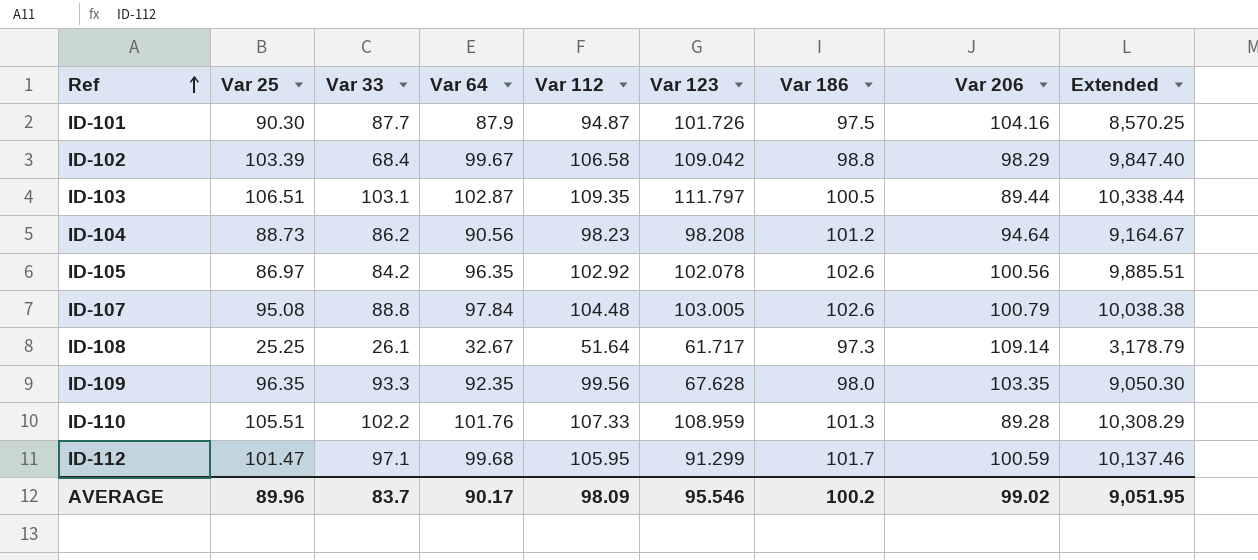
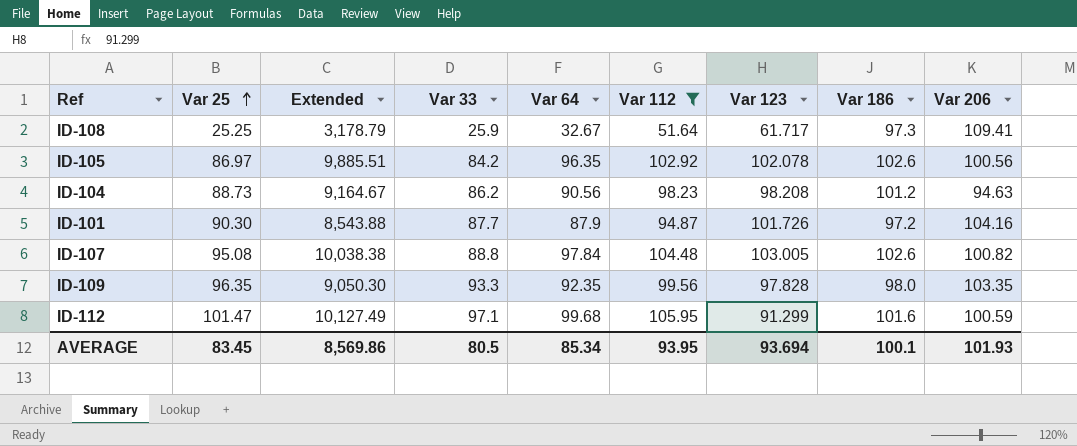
filter: none -> Var 112 <= 105.95
row order: Ref ascending -> Var 25 ascending
column Extended | position: 9 -> 3
ID-108 | Var 33: 26.1 -> 25.9
ID-108 | Var 206: 109.14 -> 109.41
ID-104 | Var 206: 94.64 -> 94.63
ID-101 | Extended: 8,570.25 -> 8,543.88
ID-101 | Var 186: 97.5 -> 97.2
ID-107 | Var 206: 100.79 -> 100.82
ID-109 | Var 123: 67.628 -> 97.828
ID-112 | Extended: 10,137.46 -> 10,127.49
ID-112 | Var 186: 101.7 -> 101.6
AVERAGE | Var 25: 89.96 -> 83.45
AVERAGE | Extended: 9,051.95 -> 8,569.86
AVERAGE | Var 33: 83.7 -> 80.5
AVERAGE | Var 64: 90.17 -> 85.34
AVERAGE | Var 112: 98.09 -> 93.95
AVERAGE | Var 123: 95.546 -> 93.694
AVERAGE | Var 186: 100.2 -> 100.1
AVERAGE | Var 206: 99.02 -> 101.93

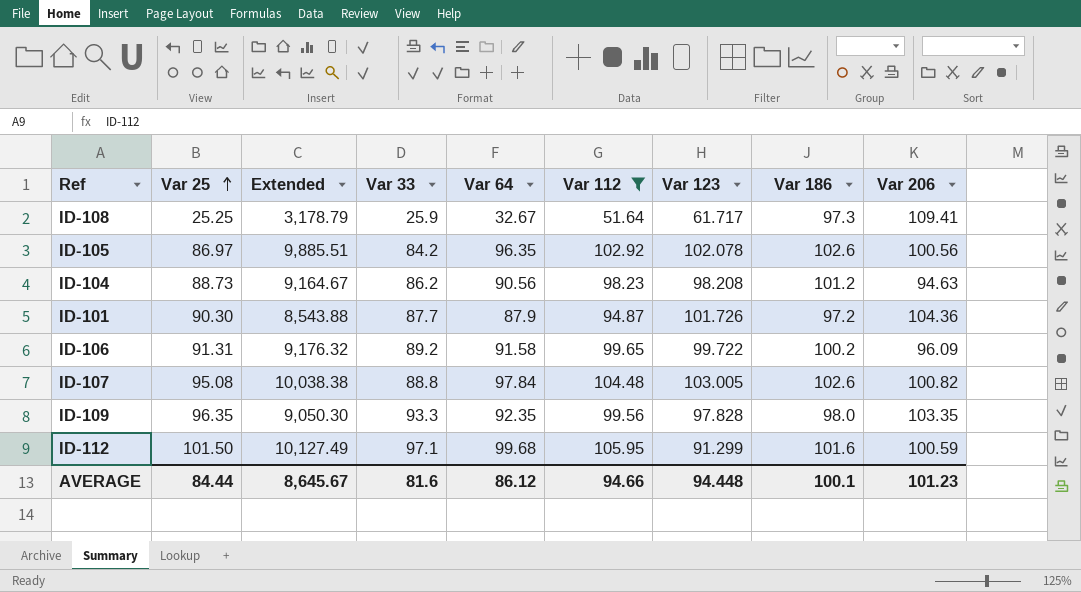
ID-101 | Var 206: 104.16 -> 104.36
row ID-106: none -> 91.31 | 9,176.32 | 89.2 | 91.58 | 99.65 | 99.722 | 100.2 | 96.09
ID-112 | Var 25: 101.47 -> 101.50
AVERAGE | Var 25: 83.45 -> 84.44
AVERAGE | Extended: 8,569.86 -> 8,645.67
AVERAGE | Var 33: 80.5 -> 81.6
AVERAGE | Var 64: 85.34 -> 86.12
AVERAGE | Var 112: 93.95 -> 94.66
AVERAGE | Var 123: 93.694 -> 94.448
AVERAGE | Var 206: 101.93 -> 101.23

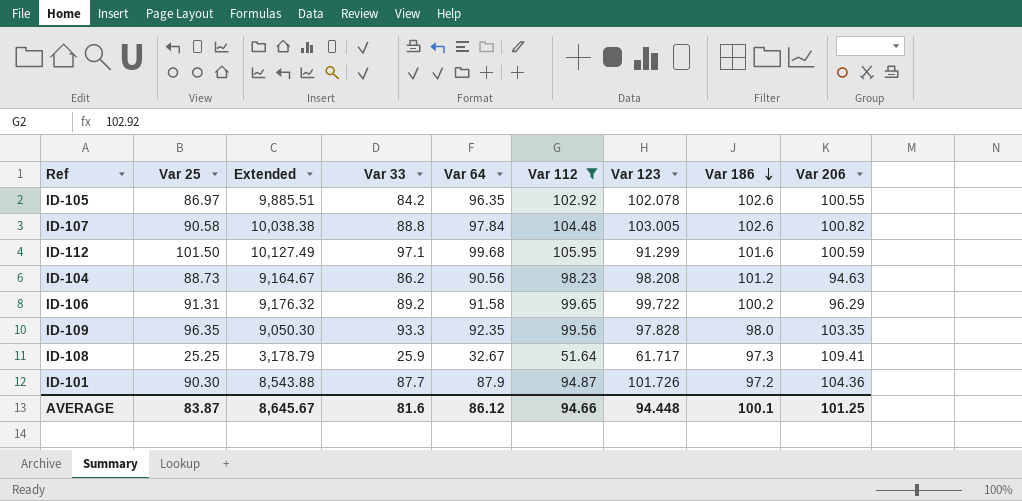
row order: Var 25 ascending -> Var 186 descending
ID-105 | Var 206: 100.56 -> 100.55
ID-107 | Var 25: 95.08 -> 90.58
ID-106 | Var 206: 96.09 -> 96.29
AVERAGE | Var 25: 84.44 -> 83.87
AVERAGE | Var 206: 101.23 -> 101.25

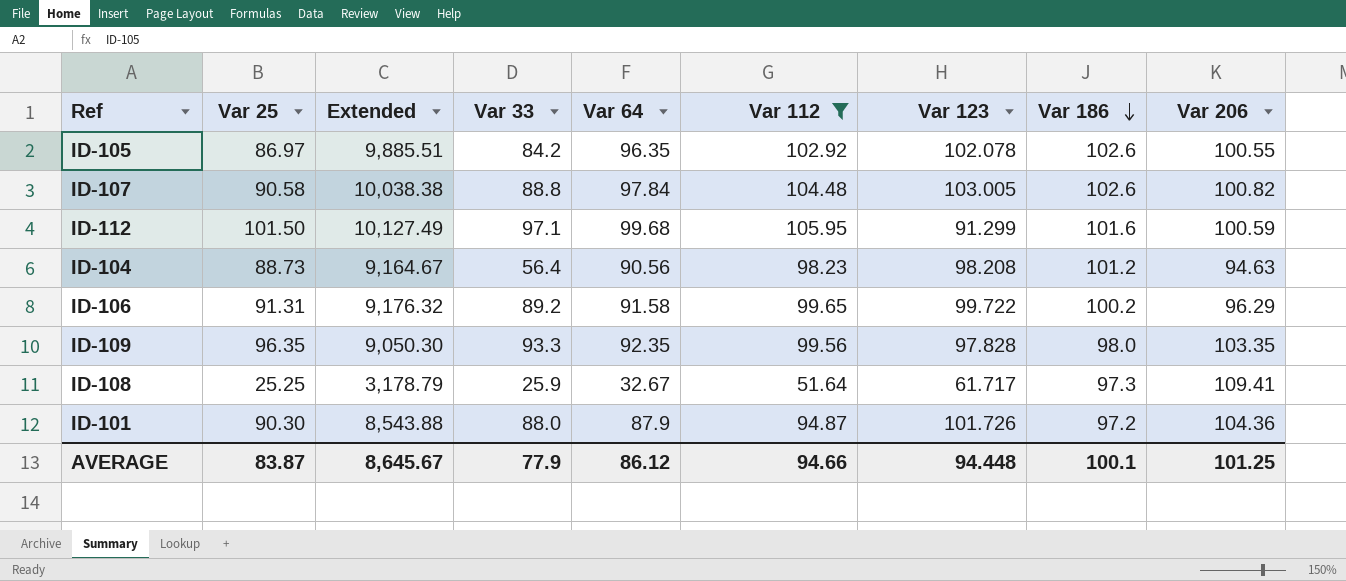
ID-104 | Var 33: 86.2 -> 56.4
ID-101 | Var 33: 87.7 -> 88.0
AVERAGE | Var 33: 81.6 -> 77.9

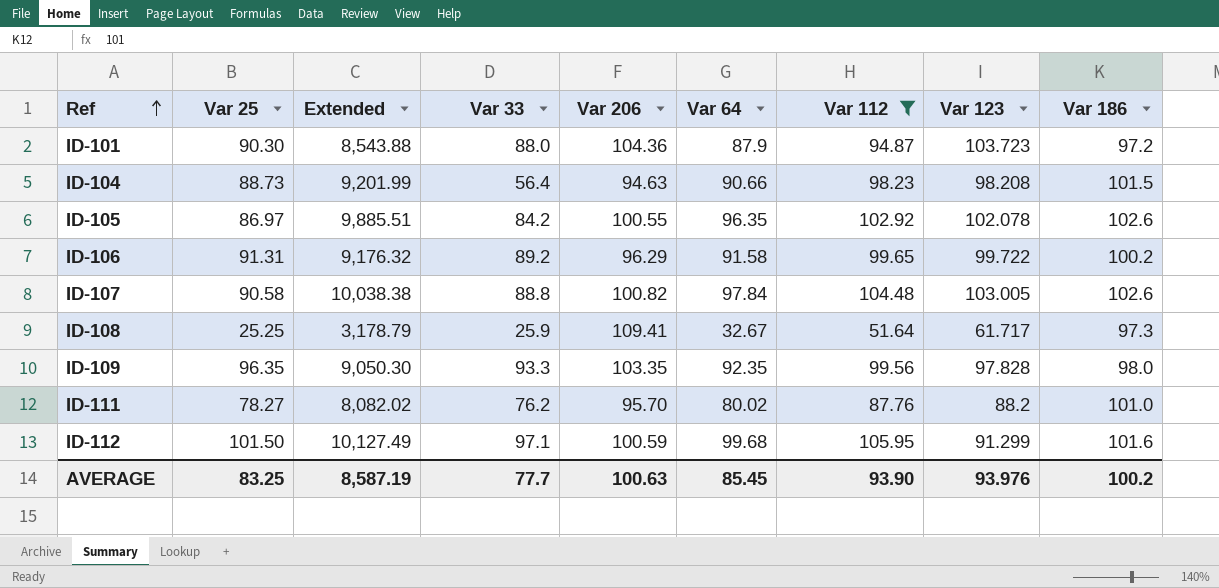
row order: Var 186 descending -> Ref ascending
column Var 206 | position: 9 -> 5
ID-101 | Var 123: 101.726 -> 103.723
ID-104 | Extended: 9,164.67 -> 9,201.99
ID-104 | Var 64: 90.56 -> 90.66
ID-104 | Var 186: 101.2 -> 101.5
row ID-111: none -> 78.27 | 8,082.02 | 76.2 | 95.70 | 80.02 | 87.76 | 88.2 | 101.0
AVERAGE | Var 25: 83.87 -> 83.25
AVERAGE | Extended: 8,645.67 -> 8,587.19
AVERAGE | Var 33: 77.9 -> 77.7
AVERAGE | Var 206: 101.25 -> 100.63
AVERAGE | Var 64: 86.12 -> 85.45
AVERAGE | Var 112: 94.66 -> 93.90
AVERAGE | Var 123: 94.448 -> 93.976
AVERAGE | Var 186: 100.1 -> 100.2

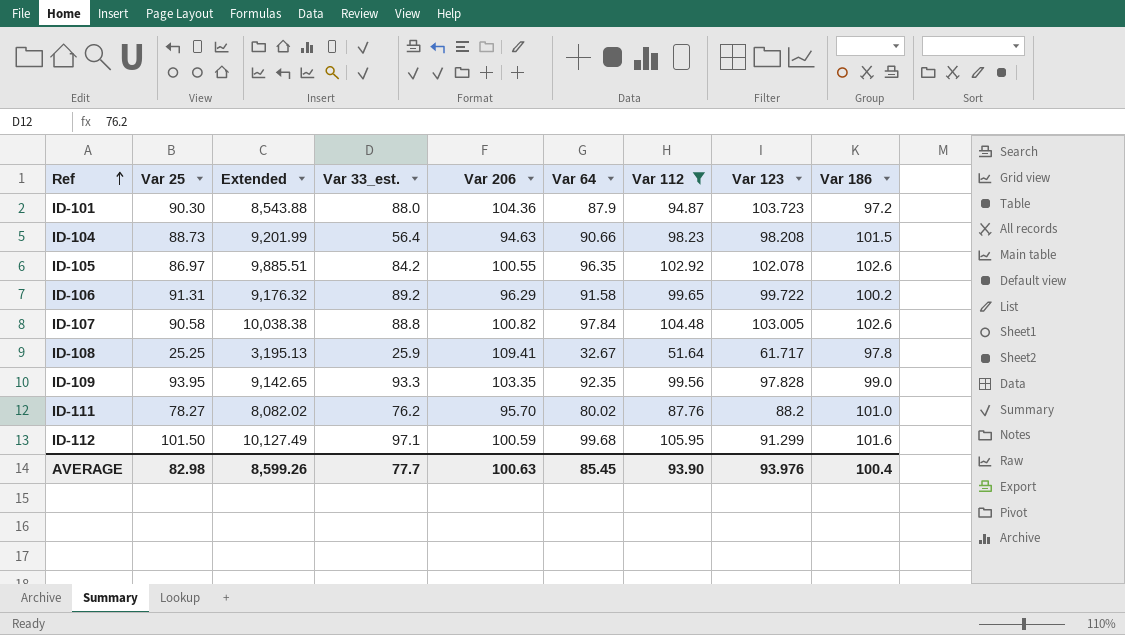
column name: Var 33 -> Var 33_est.
ID-108 | Extended: 3,178.79 -> 3,195.13
ID-108 | Var 186: 97.3 -> 97.8
ID-109 | Var 25: 96.35 -> 93.95
ID-109 | Extended: 9,050.30 -> 9,142.65
ID-109 | Var 186: 98.0 -> 99.0
AVERAGE | Var 25: 83.25 -> 82.98
AVERAGE | Extended: 8,587.19 -> 8,599.26
AVERAGE | Var 186: 100.2 -> 100.4

